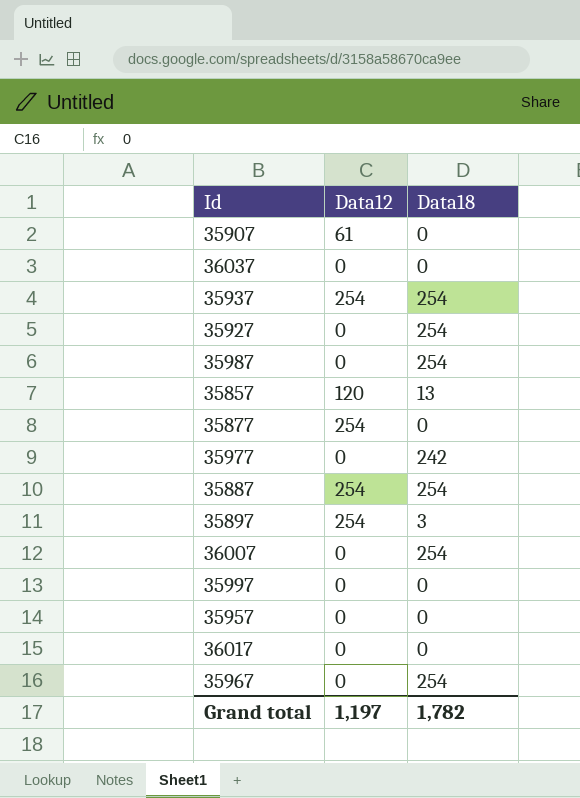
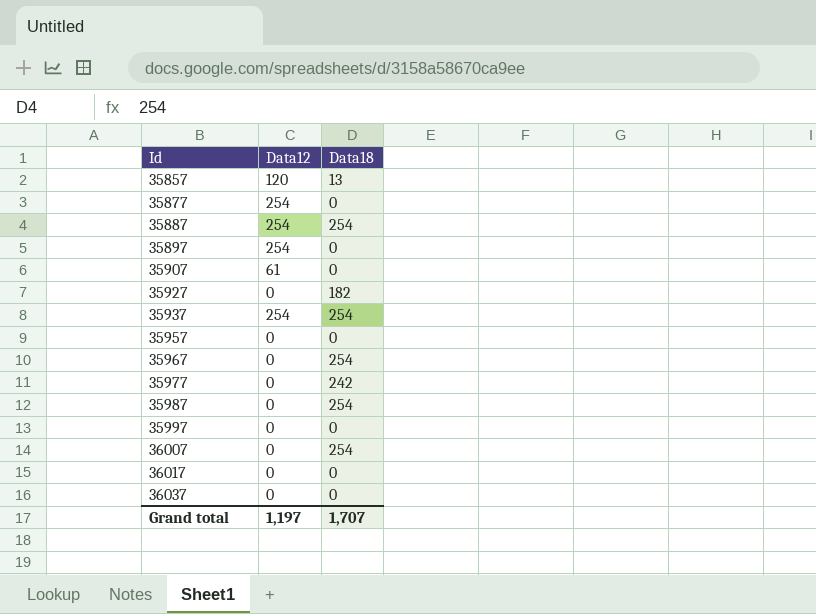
row order: none -> Id ascending
35897 | Data18: 3 -> 0
35927 | Data18: 254 -> 182
Grand total | Data18: 1,782 -> 1,707

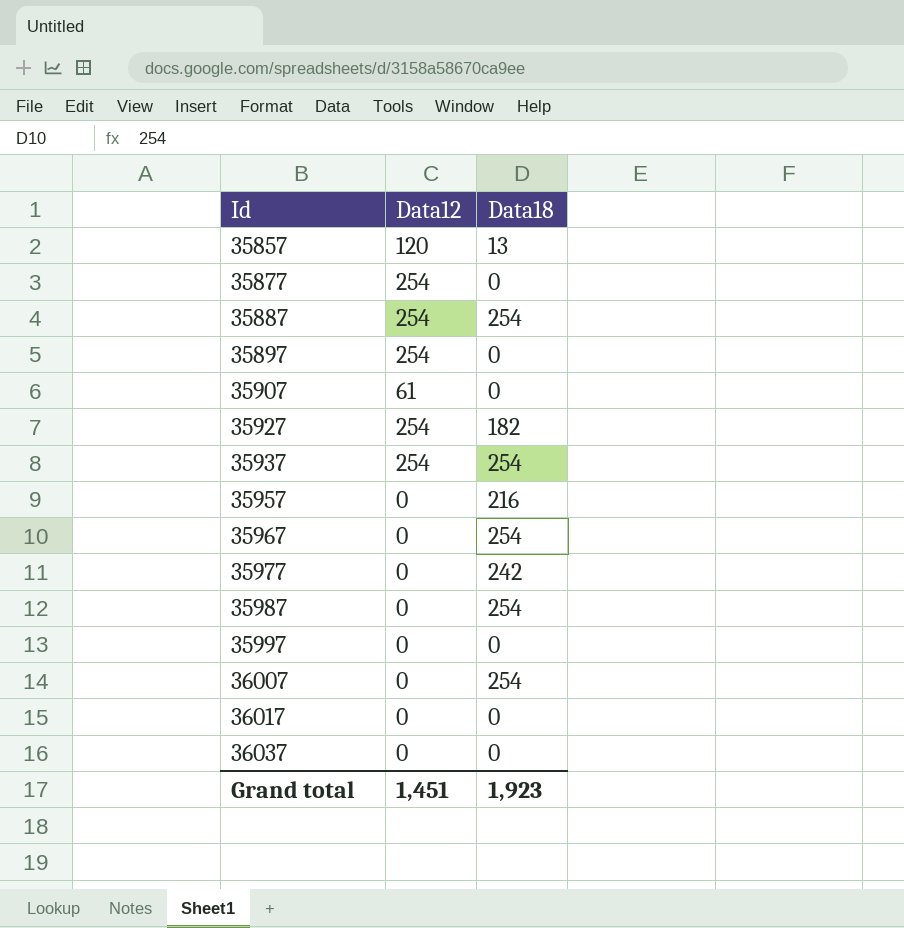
35927 | Data12: 0 -> 254
35957 | Data18: 0 -> 216
Grand total | Data12: 1,197 -> 1,451
Grand total | Data18: 1,707 -> 1,923

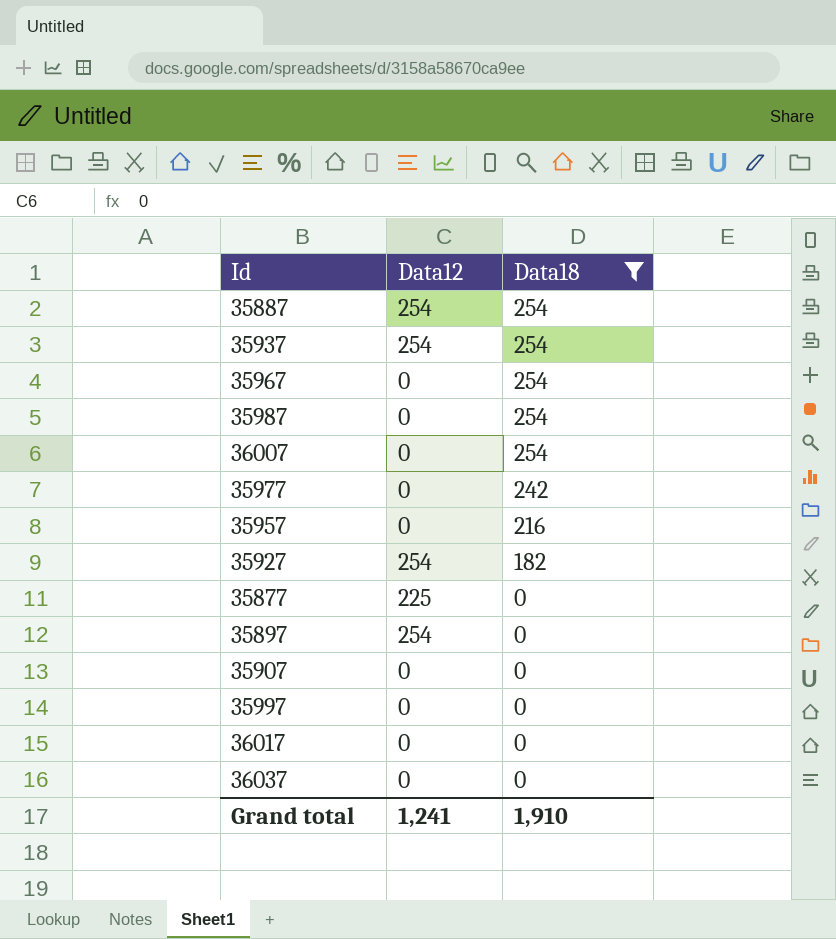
filter: none -> Data18 != 13
row order: Id ascending -> Data18 descending
35877 | Data12: 254 -> 225
35907 | Data12: 61 -> 0
Grand total | Data12: 1,451 -> 1,241
Grand total | Data18: 1,923 -> 1,910

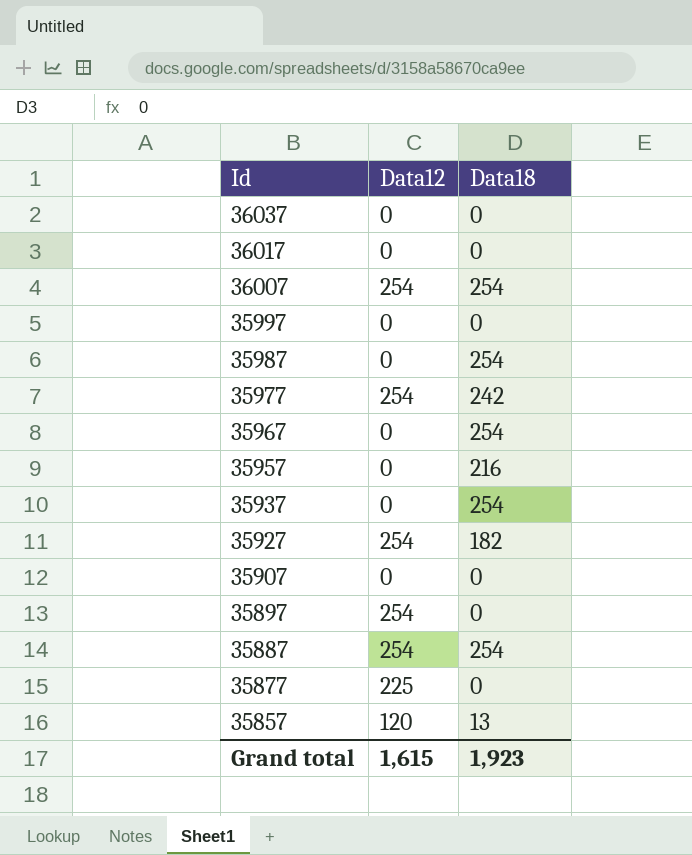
filter: Data18 != 13 -> none
row order: Data18 descending -> Id descending
36007 | Data12: 0 -> 254
35977 | Data12: 0 -> 254
35937 | Data12: 254 -> 0
Grand total | Data12: 1,241 -> 1,615
Grand total | Data18: 1,910 -> 1,923

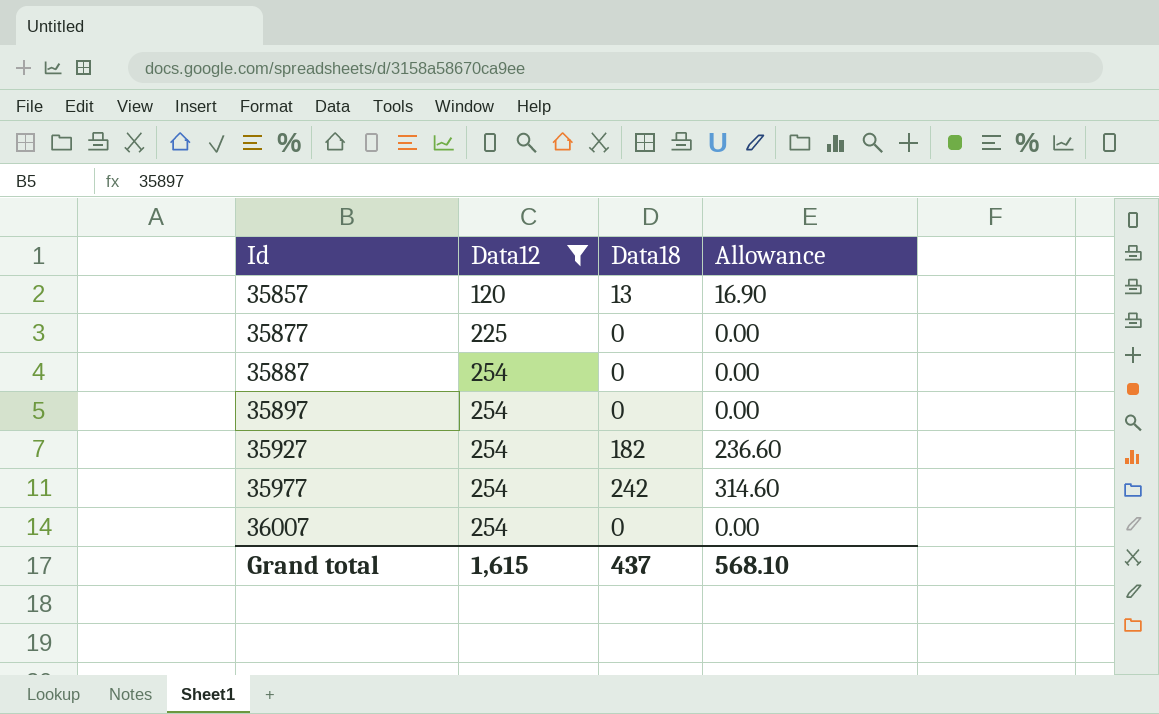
filter: none -> Data12 != 0
row order: Id descending -> Id ascending
column Allowance | formula: none -> [Data18] * 1.3
35887 | Data18: 254 -> 0
36007 | Data18: 254 -> 0
Grand total | Data18: 1,923 -> 437

